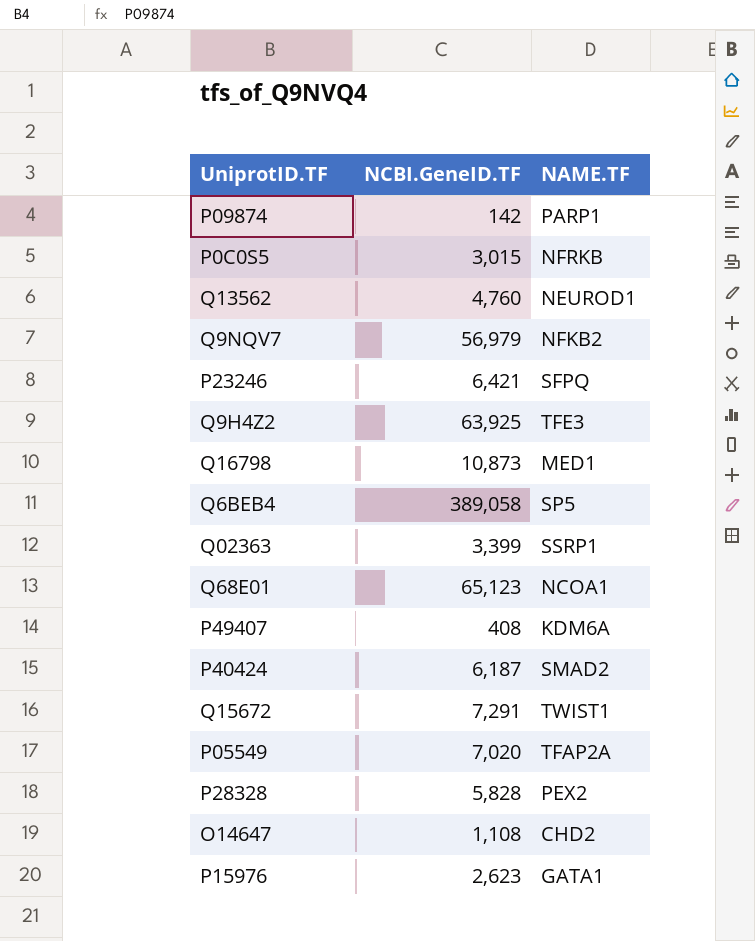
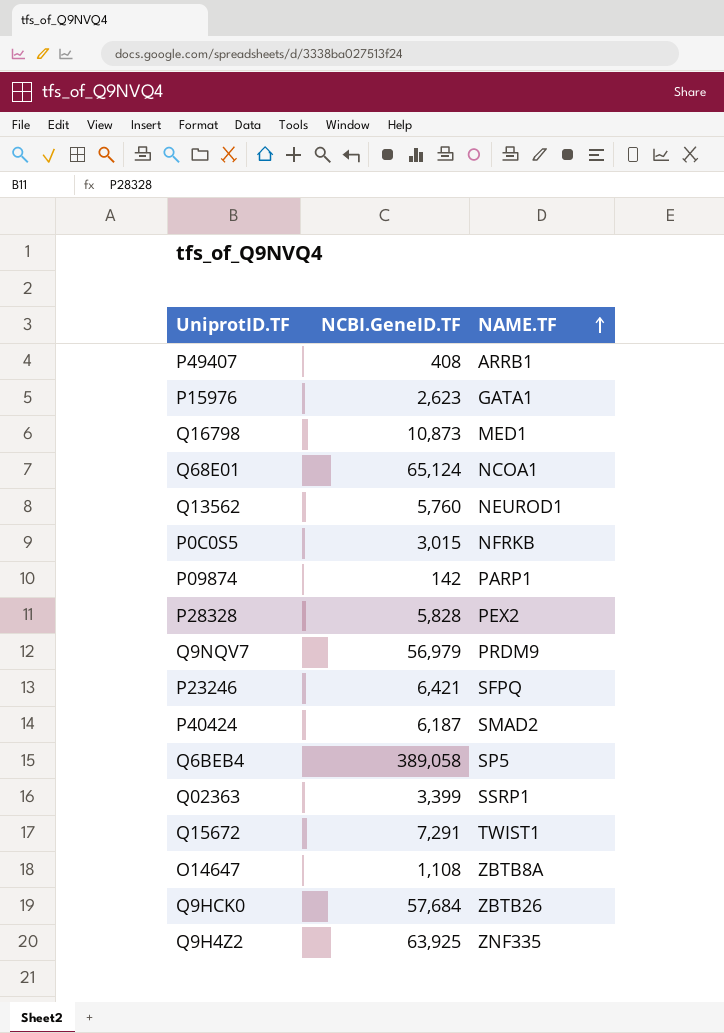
row order: none -> NAME.TF ascending
row P05549: 7,020 | TFAP2A -> none
P49407 | NAME.TF: KDM6A -> ARRB1
Q68E01 | NCBI.GeneID.TF: 65,123 -> 65,124
Q13562 | NCBI.GeneID.TF: 4,760 -> 5,760
Q9NQV7 | NAME.TF: NFKB2 -> PRDM9
O14647 | NAME.TF: CHD2 -> ZBTB8A
row Q9HCK0: none -> 57,684 | ZBTB26
Q9H4Z2 | NAME.TF: TFE3 -> ZNF335

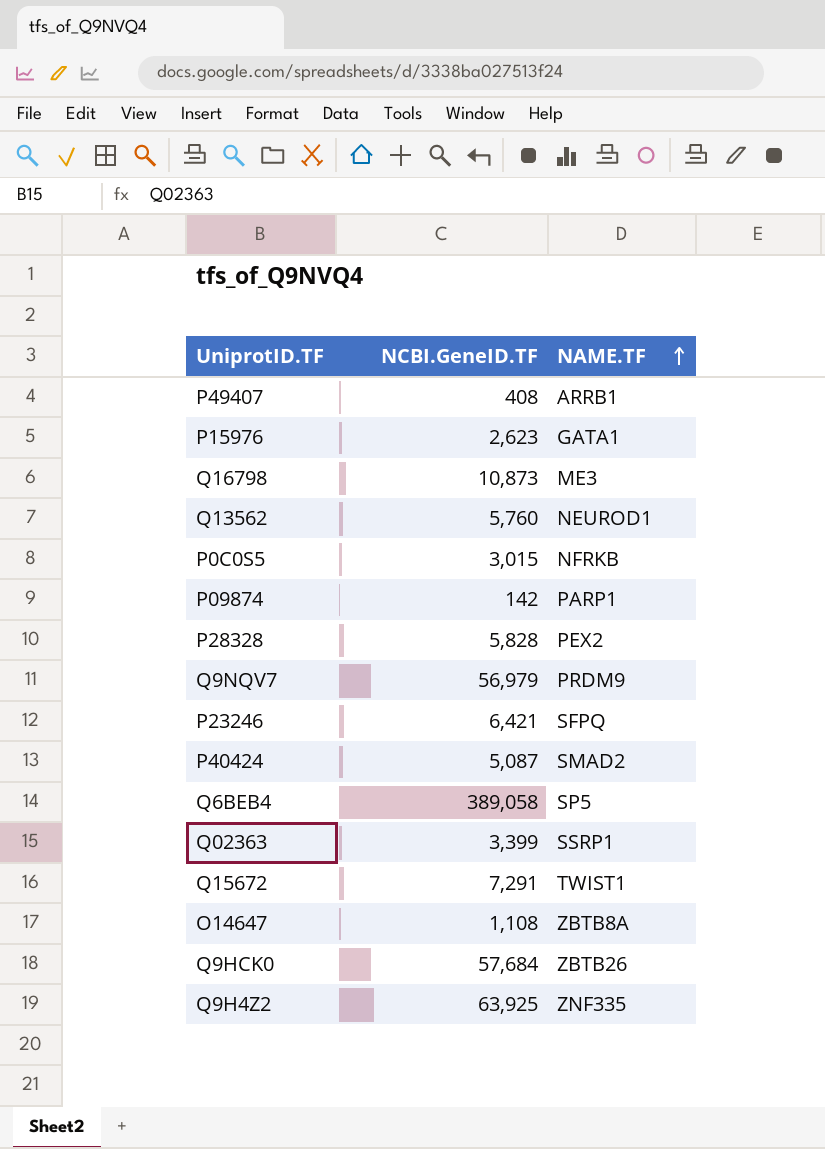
row Q68E01: 65,124 | NCOA1 -> none
Q16798 | NAME.TF: MED1 -> ME3
P40424 | NCBI.GeneID.TF: 6,187 -> 5,087

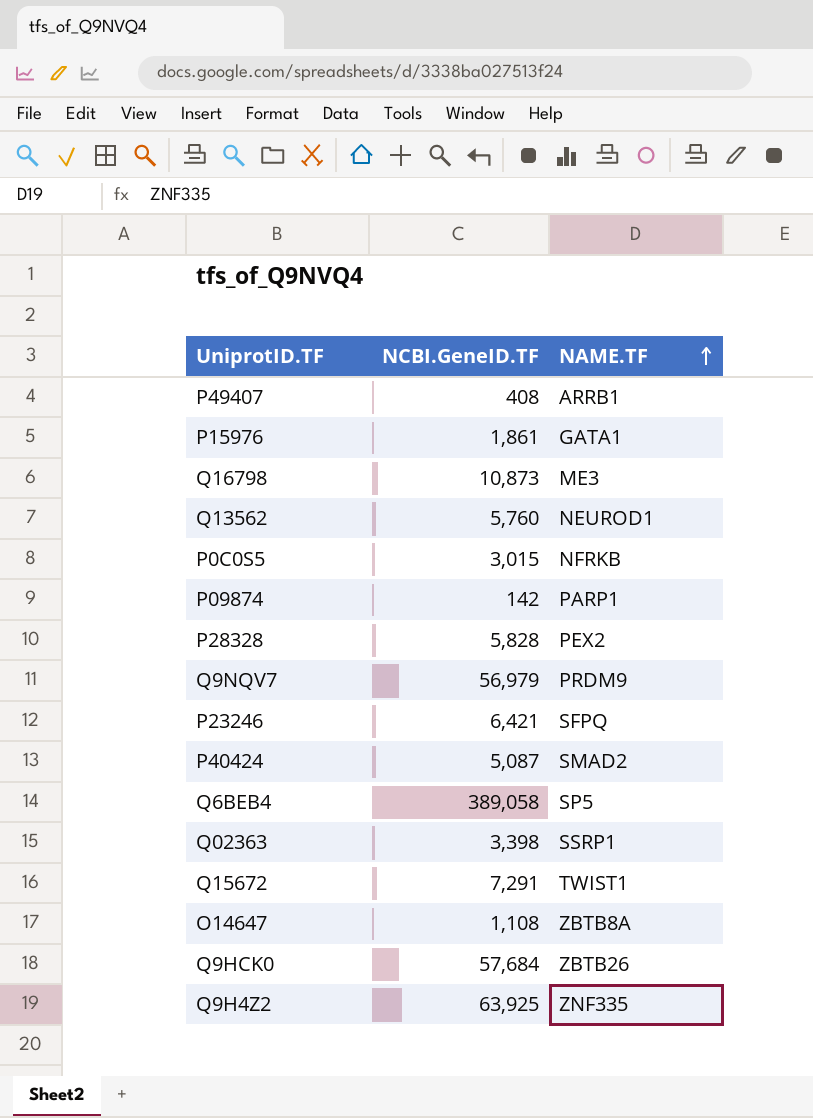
P15976 | NCBI.GeneID.TF: 2,623 -> 1,861
Q02363 | NCBI.GeneID.TF: 3,399 -> 3,398

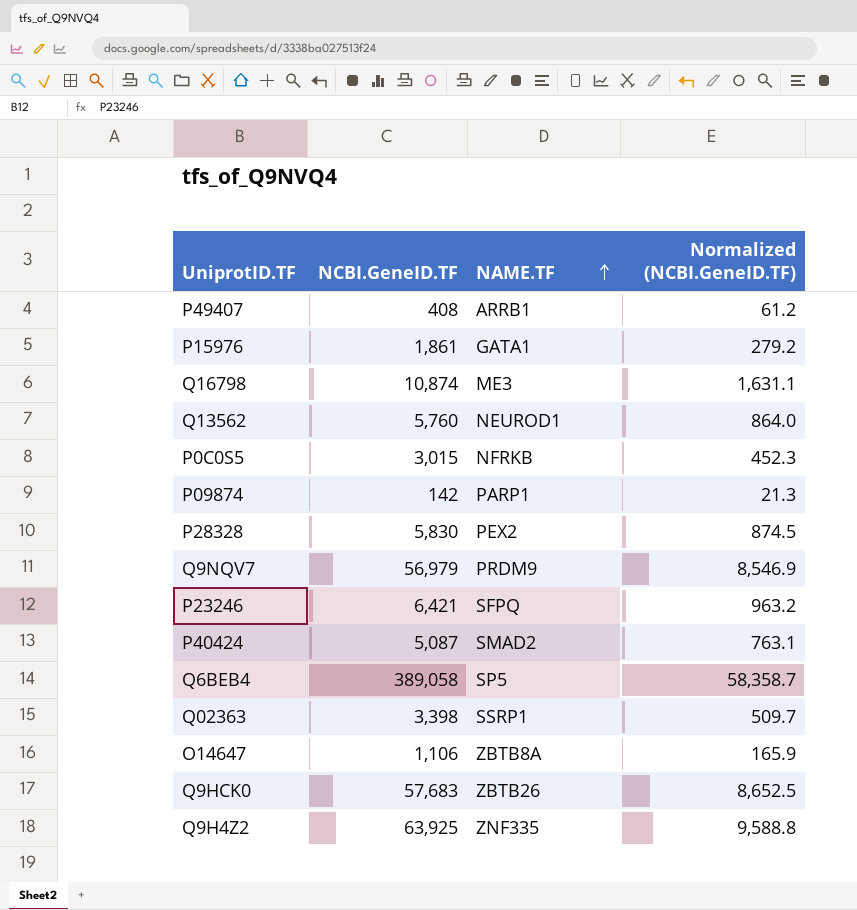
column Normalized (NCBI.GeneID.TF) | formula: none -> [NCBI.GeneID.TF] * 0.15
row Q15672: 7,291 | TWIST1 -> none
Q16798 | NCBI.GeneID.TF: 10,873 -> 10,874
P28328 | NCBI.GeneID.TF: 5,828 -> 5,830
O14647 | NCBI.GeneID.TF: 1,108 -> 1,106
Q9HCK0 | NCBI.GeneID.TF: 57,684 -> 57,683

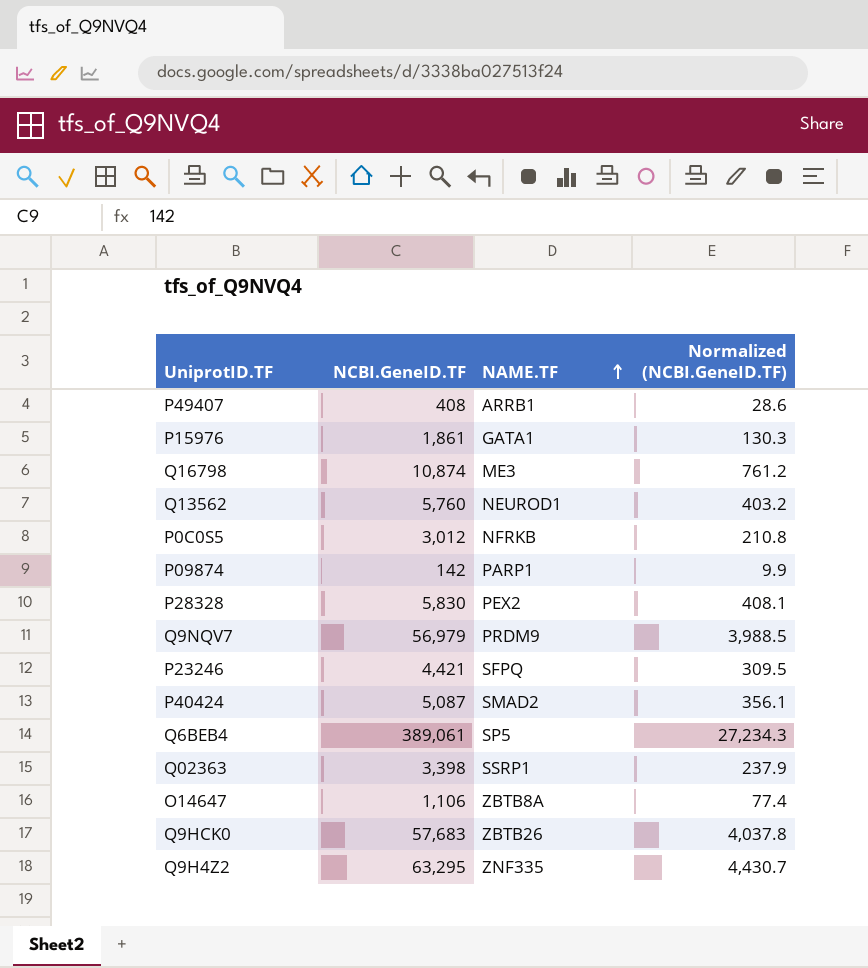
column Normalized (NCBI.GeneID.TF) | formula: [NCBI.GeneID.TF] * 0.15 -> [NCBI.GeneID.TF] * 0.07
P0C0S5 | NCBI.GeneID.TF: 3,015 -> 3,012
P23246 | NCBI.GeneID.TF: 6,421 -> 4,421
Q6BEB4 | NCBI.GeneID.TF: 389,058 -> 389,061
Q9H4Z2 | NCBI.GeneID.TF: 63,925 -> 63,295

